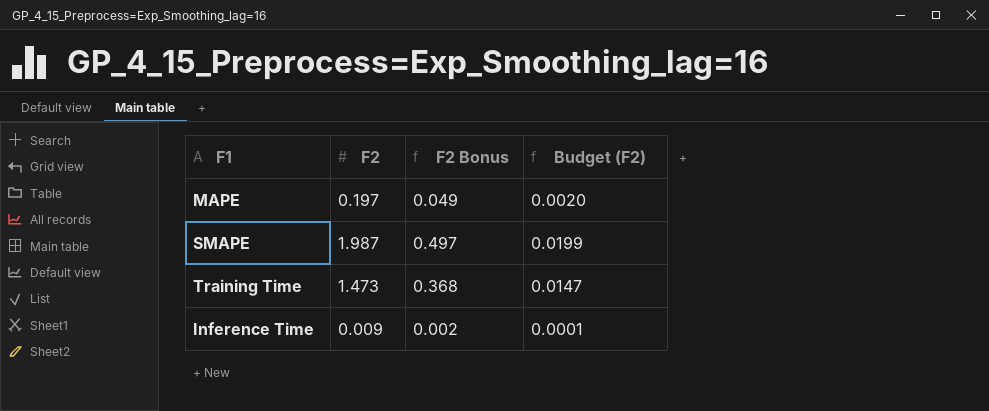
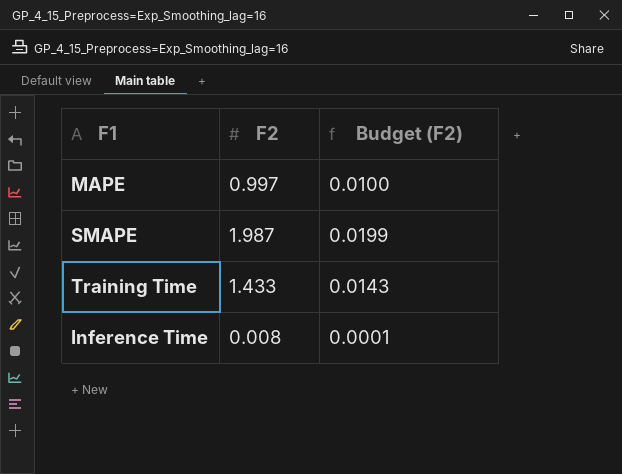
column F2 Bonus | formula: [F2] * 0.25 -> none
MAPE | F2: 0.197 -> 0.997
MAPE | Budget (F2): 0.0020 -> 0.0100
Training Time | F2: 1.473 -> 1.433
Training Time | Budget (F2): 0.0147 -> 0.0143
Inference Time | F2: 0.009 -> 0.008

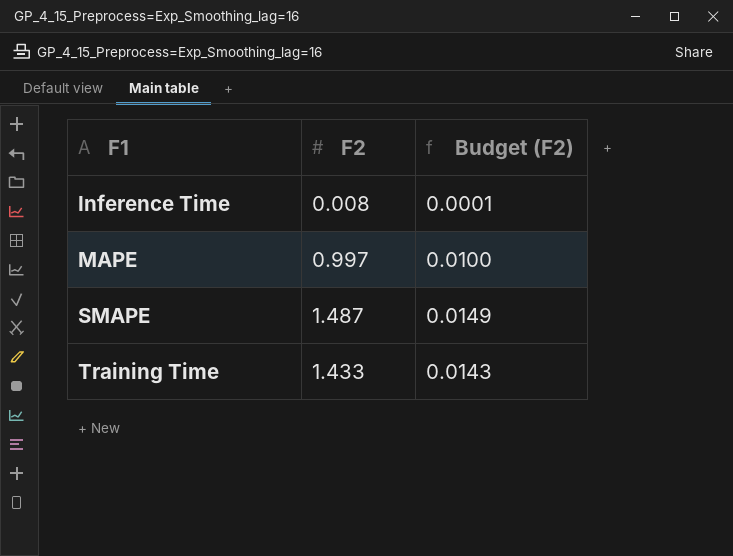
row order: none -> F1 ascending
SMAPE | F2: 1.987 -> 1.487
SMAPE | Budget (F2): 0.0199 -> 0.0149

